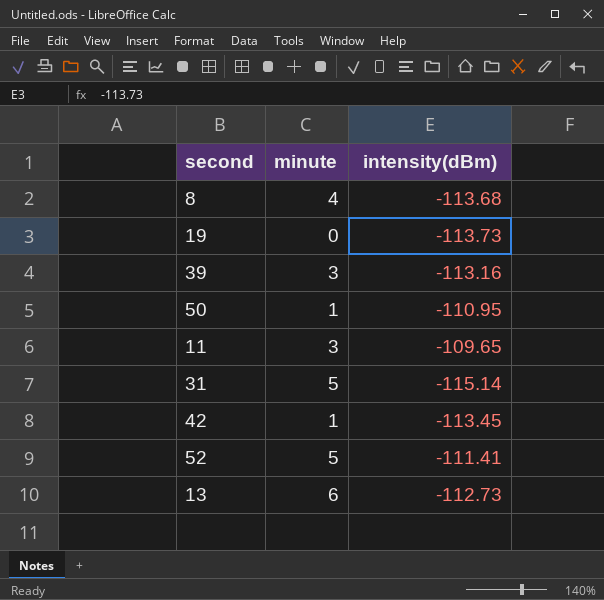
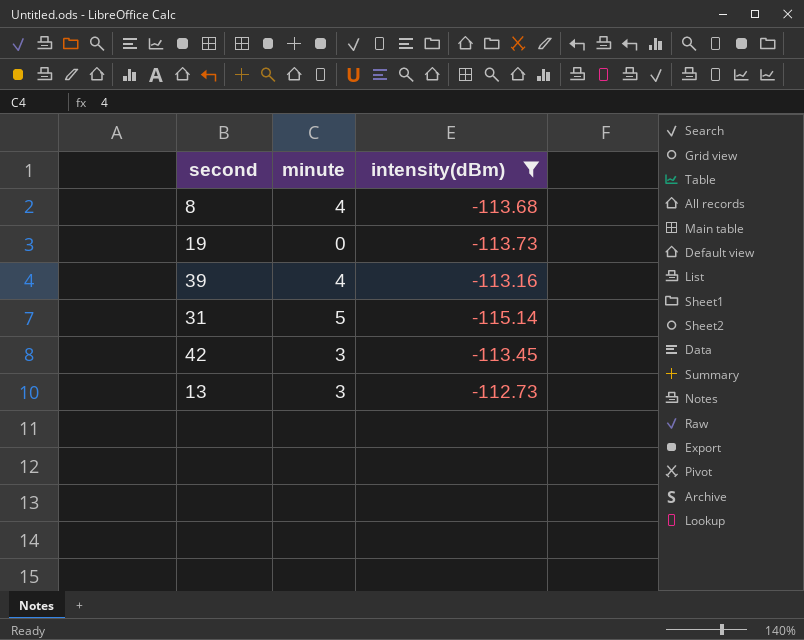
filter: none -> intensity(dBm) <= -112.73
39 | minute: 3 -> 4
42 | minute: 1 -> 3
13 | minute: 6 -> 3

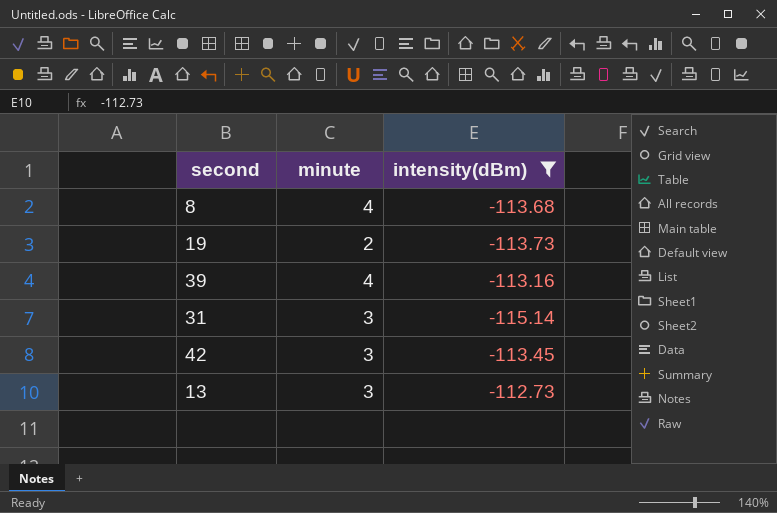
19 | minute: 0 -> 2
31 | minute: 5 -> 3

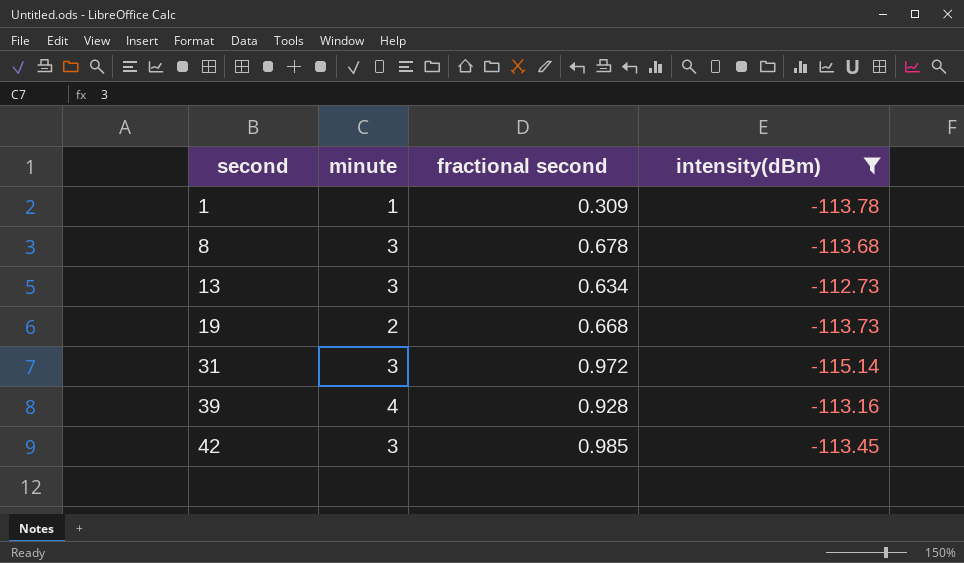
row order: none -> second ascending
column fractional second | position: none -> 3
row 1: none -> 1 | 0.309 | -113.78
8 | minute: 4 -> 3

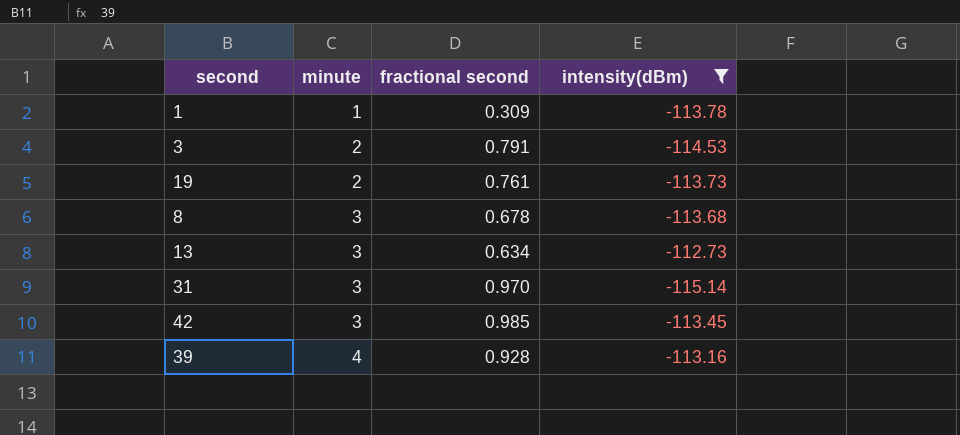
row order: second ascending -> minute ascending
row 3: none -> 2 | 0.791 | -114.53
19 | fractional second: 0.668 -> 0.761
31 | fractional second: 0.972 -> 0.970

